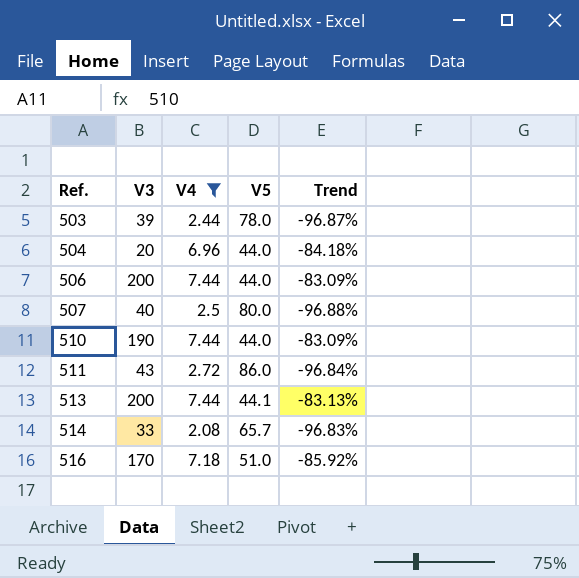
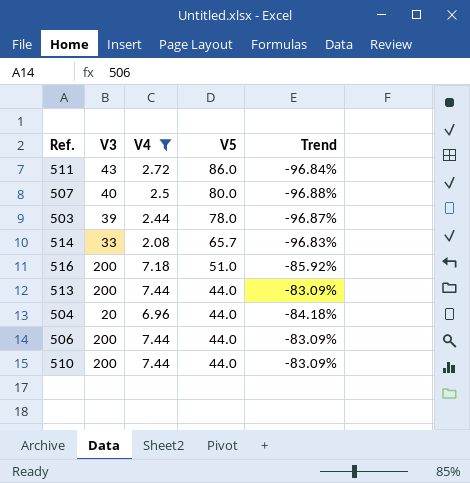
row order: Ref. ascending -> V5 descending
516 | V3: 170 -> 200
513 | V5: 44.1 -> 44.0
513 | Trend: -83.13% -> -83.09%
510 | V3: 190 -> 200

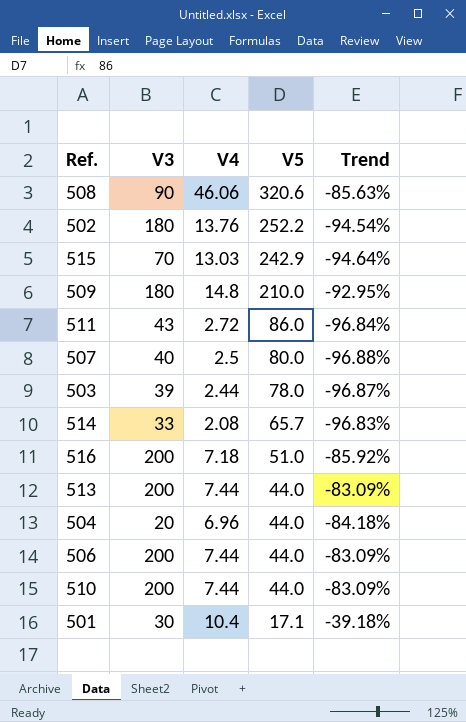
filter: V4 <= 7.44 -> none

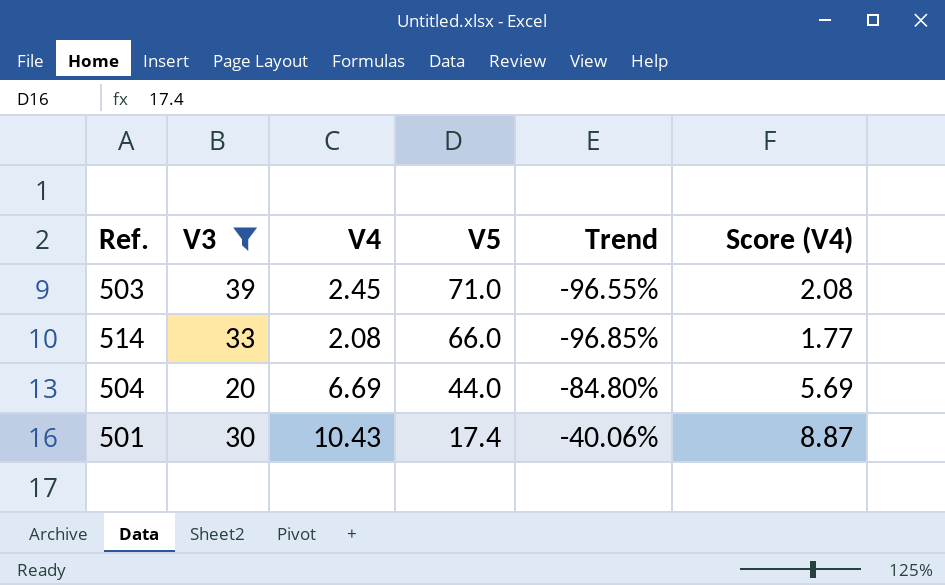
filter: none -> V3 <= 39
column Score (V4) | formula: none -> [V4] * 0.85
503 | V4: 2.44 -> 2.45
503 | V5: 78.0 -> 71.0
503 | Trend: -96.87% -> -96.55%
514 | V5: 65.7 -> 66.0
514 | Trend: -96.83% -> -96.85%
504 | V4: 6.96 -> 6.69
504 | Trend: -84.18% -> -84.80%
501 | V4: 10.4 -> 10.43
501 | V5: 17.1 -> 17.4
501 | Trend: -39.18% -> -40.06%

